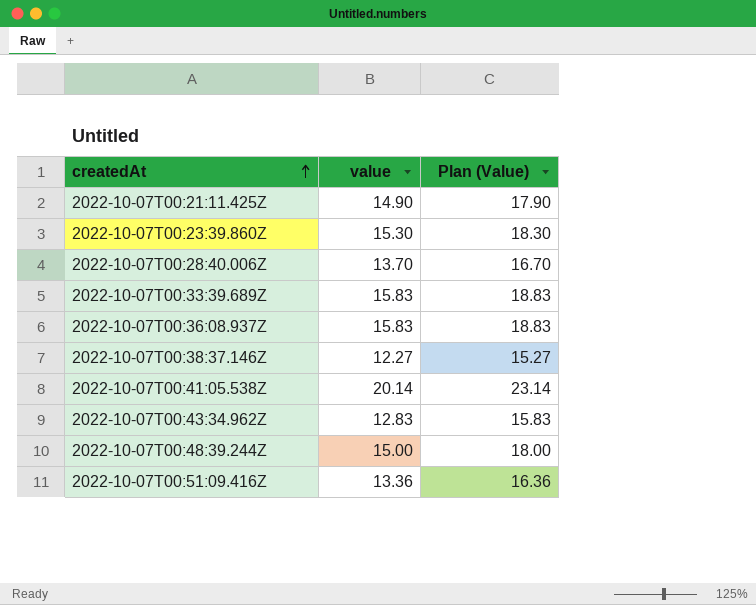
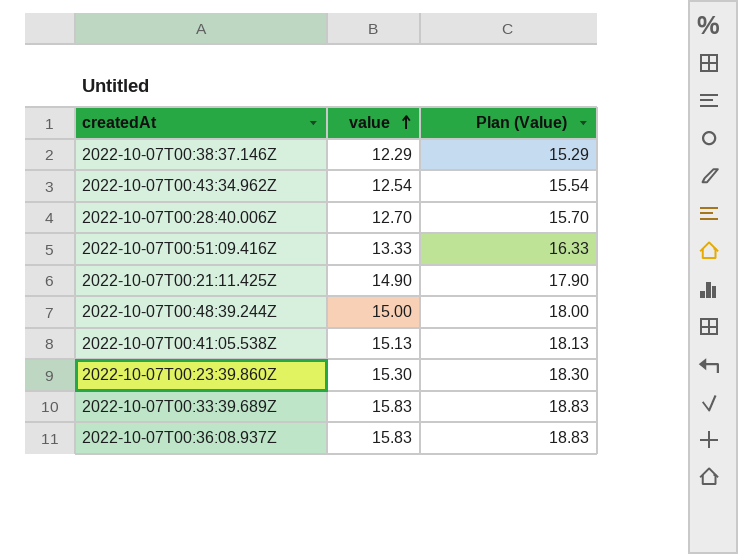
row order: createdAt ascending -> value ascending
2022-10-07T00:38:37.146Z | value: 12.27 -> 12.29
2022-10-07T00:38:37.146Z | Plan (Value): 15.27 -> 15.29
2022-10-07T00:43:34.962Z | value: 12.83 -> 12.54
2022-10-07T00:43:34.962Z | Plan (Value): 15.83 -> 15.54
2022-10-07T00:28:40.006Z | value: 13.70 -> 12.70
2022-10-07T00:28:40.006Z | Plan (Value): 16.70 -> 15.70
2022-10-07T00:51:09.416Z | value: 13.36 -> 13.33
2022-10-07T00:51:09.416Z | Plan (Value): 16.36 -> 16.33
2022-10-07T00:41:05.538Z | value: 20.14 -> 15.13
2022-10-07T00:41:05.538Z | Plan (Value): 23.14 -> 18.13

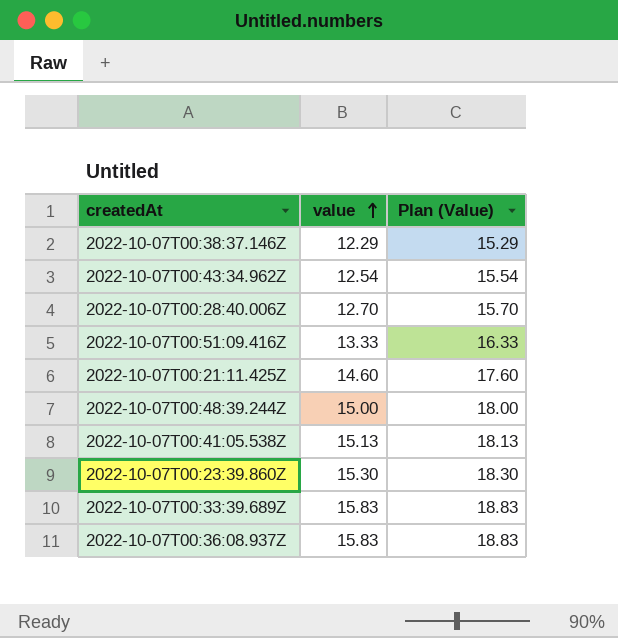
2022-10-07T00:21:11.425Z | value: 14.90 -> 14.60
2022-10-07T00:21:11.425Z | Plan (Value): 17.90 -> 17.60

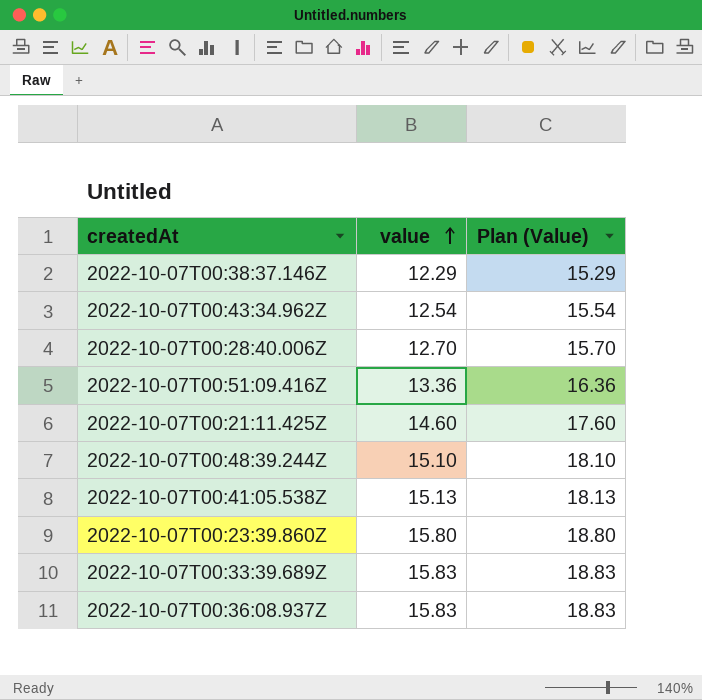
2022-10-07T00:51:09.416Z | value: 13.33 -> 13.36
2022-10-07T00:51:09.416Z | Plan (Value): 16.33 -> 16.36
2022-10-07T00:48:39.244Z | value: 15.00 -> 15.10
2022-10-07T00:48:39.244Z | Plan (Value): 18.00 -> 18.10
2022-10-07T00:23:39.860Z | value: 15.30 -> 15.80
2022-10-07T00:23:39.860Z | Plan (Value): 18.30 -> 18.80

